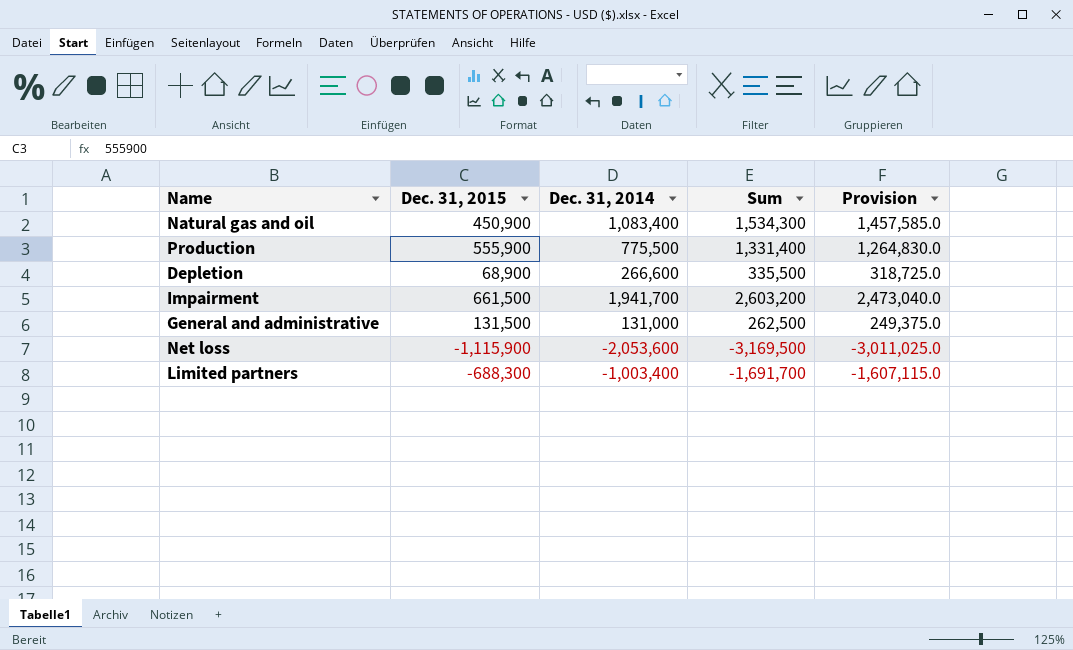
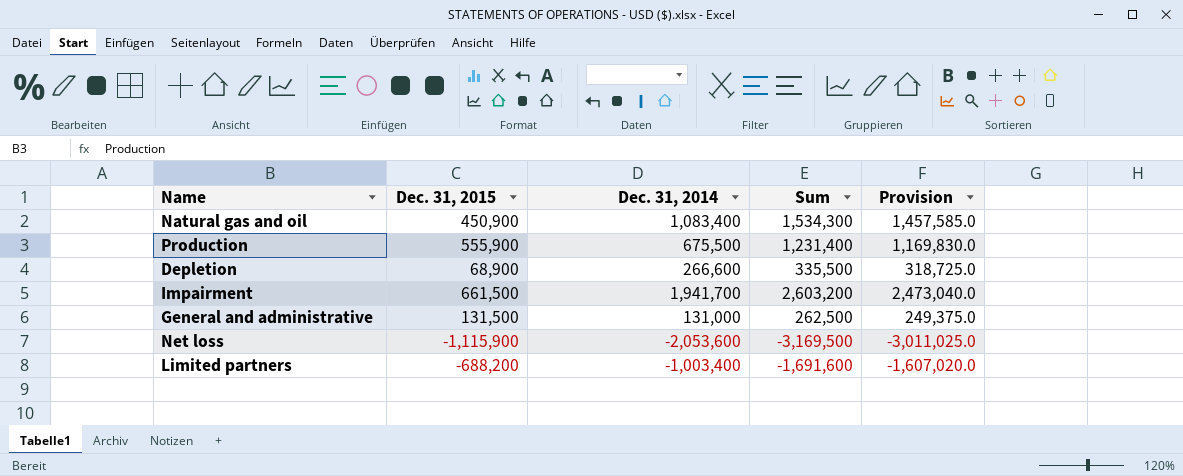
Production | Dec. 31, 2014: 775,500 -> 675,500
Production | Sum: 1,331,400 -> 1,231,400
Production | Provision: 1,264,830.0 -> 1,169,830.0
Limited partners | Dec. 31, 2015: -688,300 -> -688,200
Limited partners | Sum: -1,691,700 -> -1,691,600
Limited partners | Provision: -1,607,115.0 -> -1,607,020.0

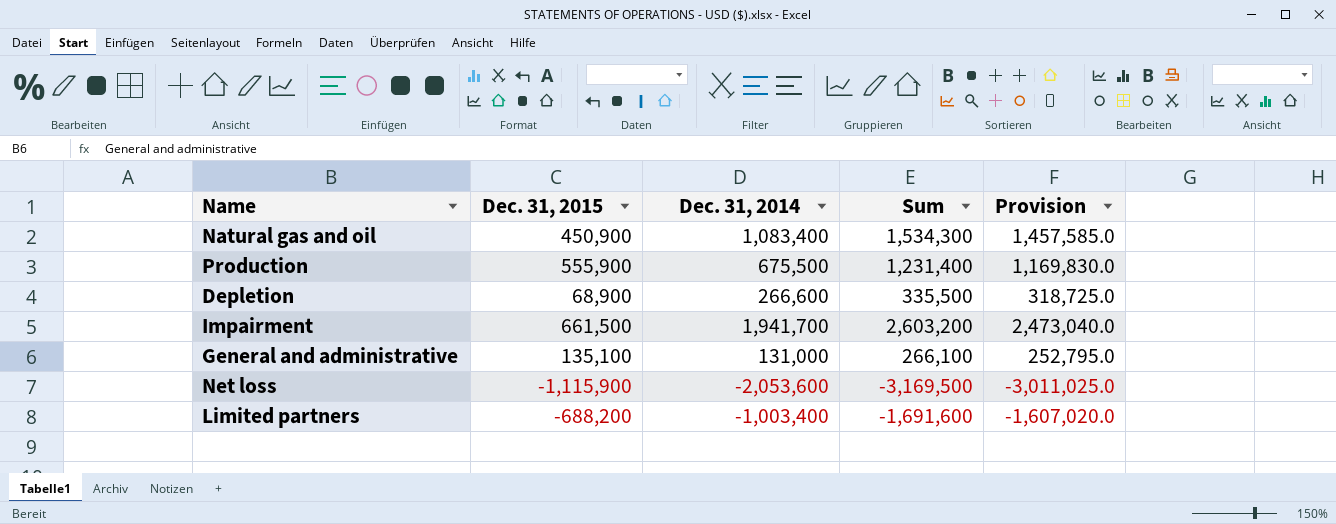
General and administrative | Dec. 31, 2015: 131,500 -> 135,100
General and administrative | Sum: 262,500 -> 266,100
General and administrative | Provision: 249,375.0 -> 252,795.0

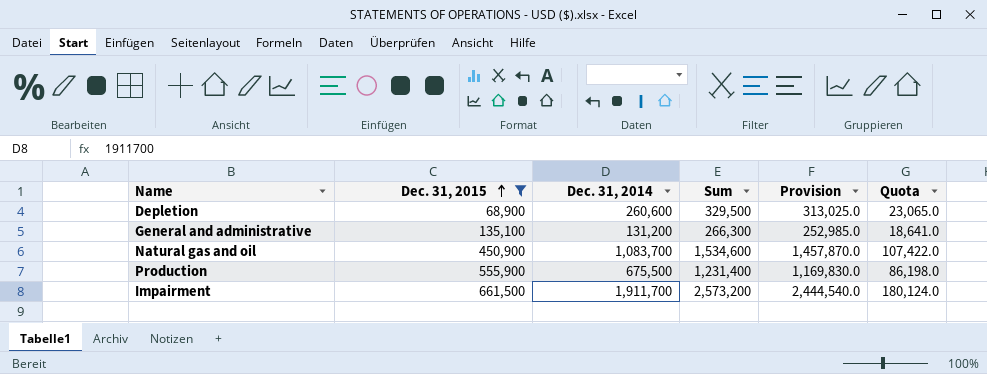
filter: none -> Dec. 31, 2015 >= 68,900
row order: none -> Dec. 31, 2015 ascending
column Quota | formula: none -> [Sum] * 0.07
Depletion | Dec. 31, 2014: 266,600 -> 260,600
Depletion | Sum: 335,500 -> 329,500
Depletion | Provision: 318,725.0 -> 313,025.0
General and administrative | Dec. 31, 2014: 131,000 -> 131,200
General and administrative | Sum: 266,100 -> 266,300
General and administrative | Provision: 252,795.0 -> 252,985.0
Natural gas and oil | Dec. 31, 2014: 1,083,400 -> 1,083,700
Natural gas and oil | Sum: 1,534,300 -> 1,534,600
Natural gas and oil | Provision: 1,457,585.0 -> 1,457,870.0
Impairment | Dec. 31, 2014: 1,941,700 -> 1,911,700
Impairment | Sum: 2,603,200 -> 2,573,200
Impairment | Provision: 2,473,040.0 -> 2,444,540.0

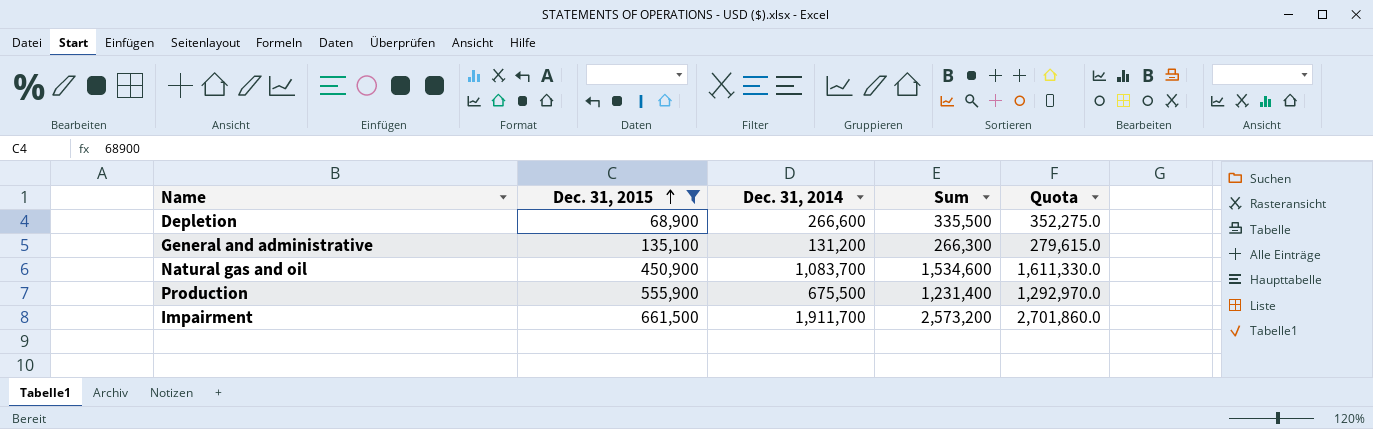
column Provision | formula: [Sum] * 0.95 -> none
column Quota | formula: [Sum] * 0.07 -> [Sum] * 1.05
Depletion | Dec. 31, 2014: 260,600 -> 266,600
Depletion | Sum: 329,500 -> 335,500

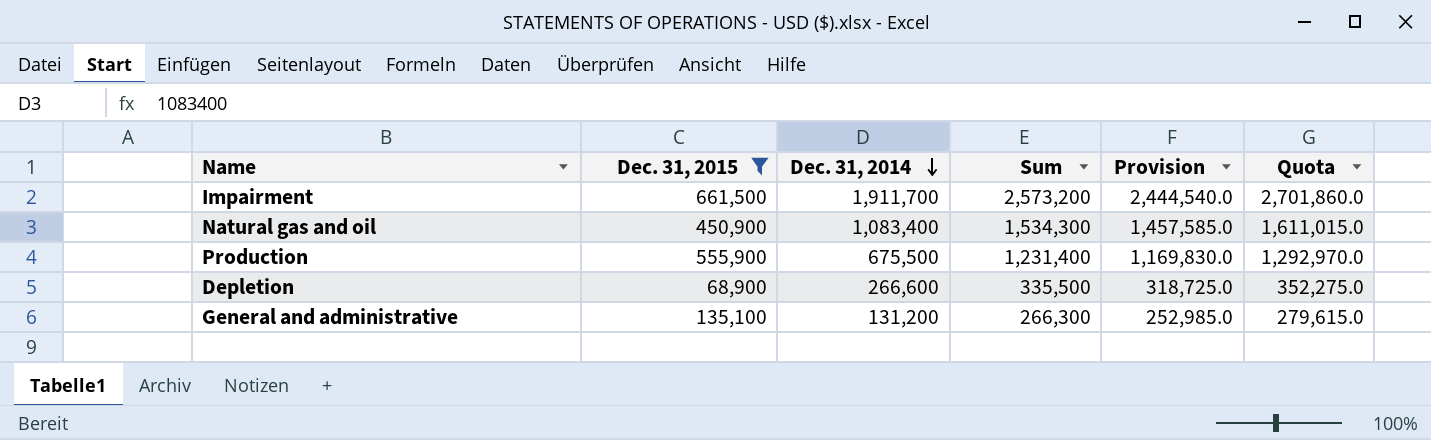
row order: Dec. 31, 2015 ascending -> Dec. 31, 2014 descending
column Provision | formula: none -> [Sum] * 0.95
Natural gas and oil | Dec. 31, 2014: 1,083,700 -> 1,083,400
Natural gas and oil | Sum: 1,534,600 -> 1,534,300
Natural gas and oil | Quota: 1,611,330.0 -> 1,611,015.0

